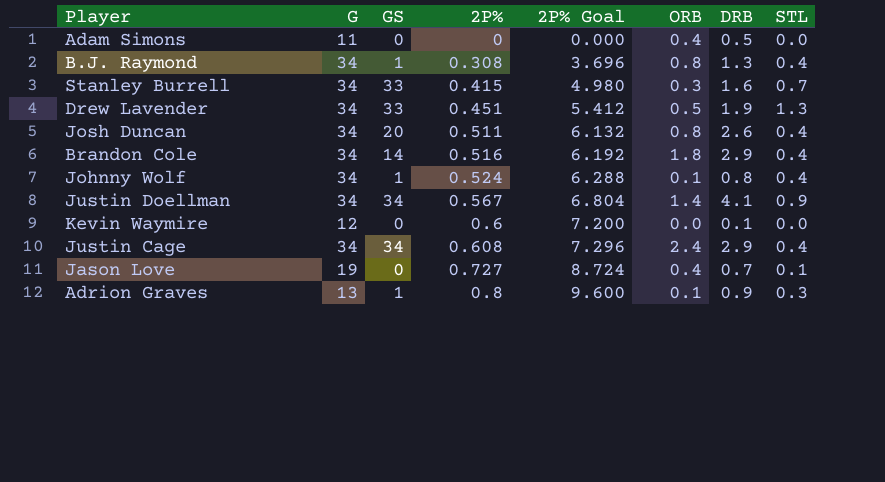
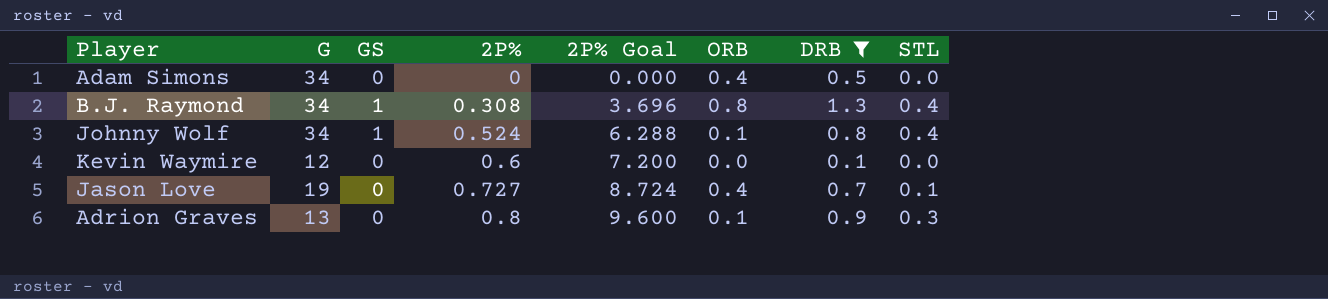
filter: none -> DRB <= 1.3
Adam Simons | G: 11 -> 34
Adrion Graves | GS: 1 -> 0

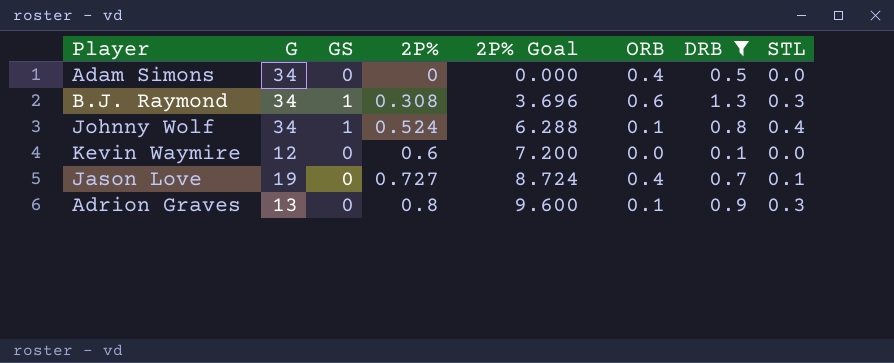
B.J. Raymond | ORB: 0.8 -> 0.6
B.J. Raymond | STL: 0.4 -> 0.3

